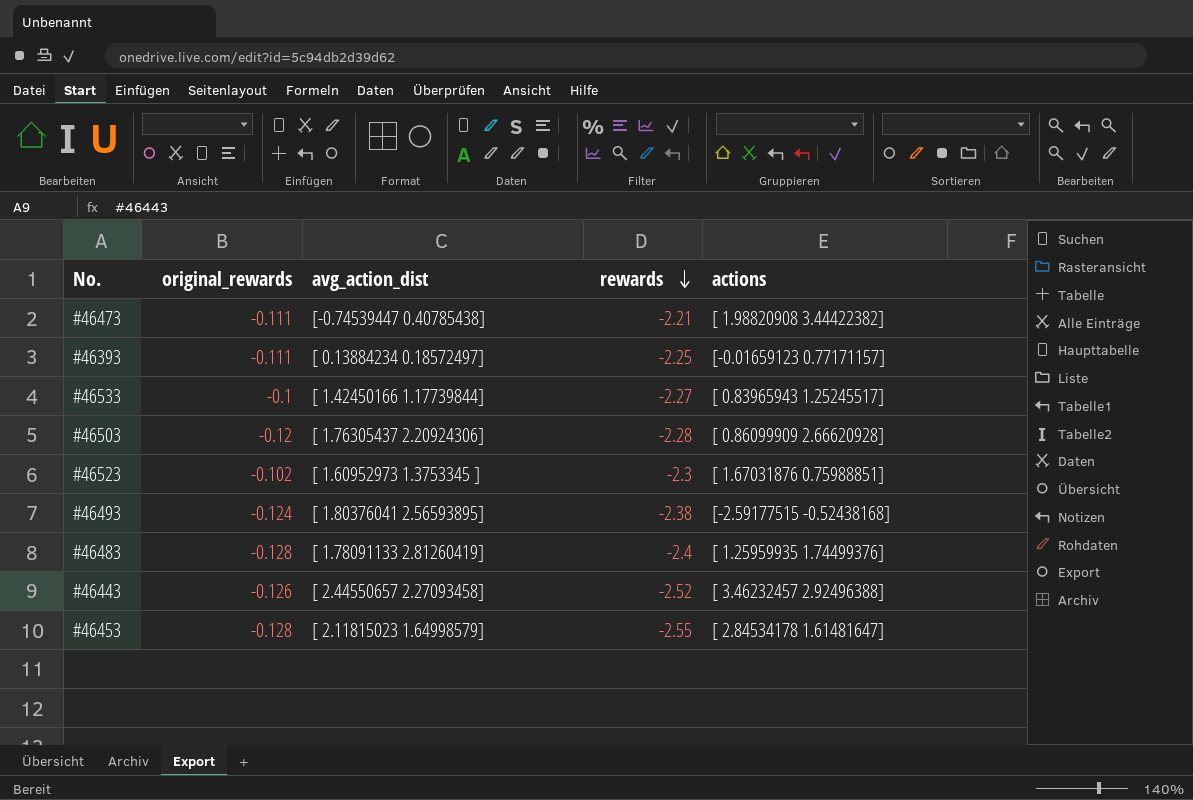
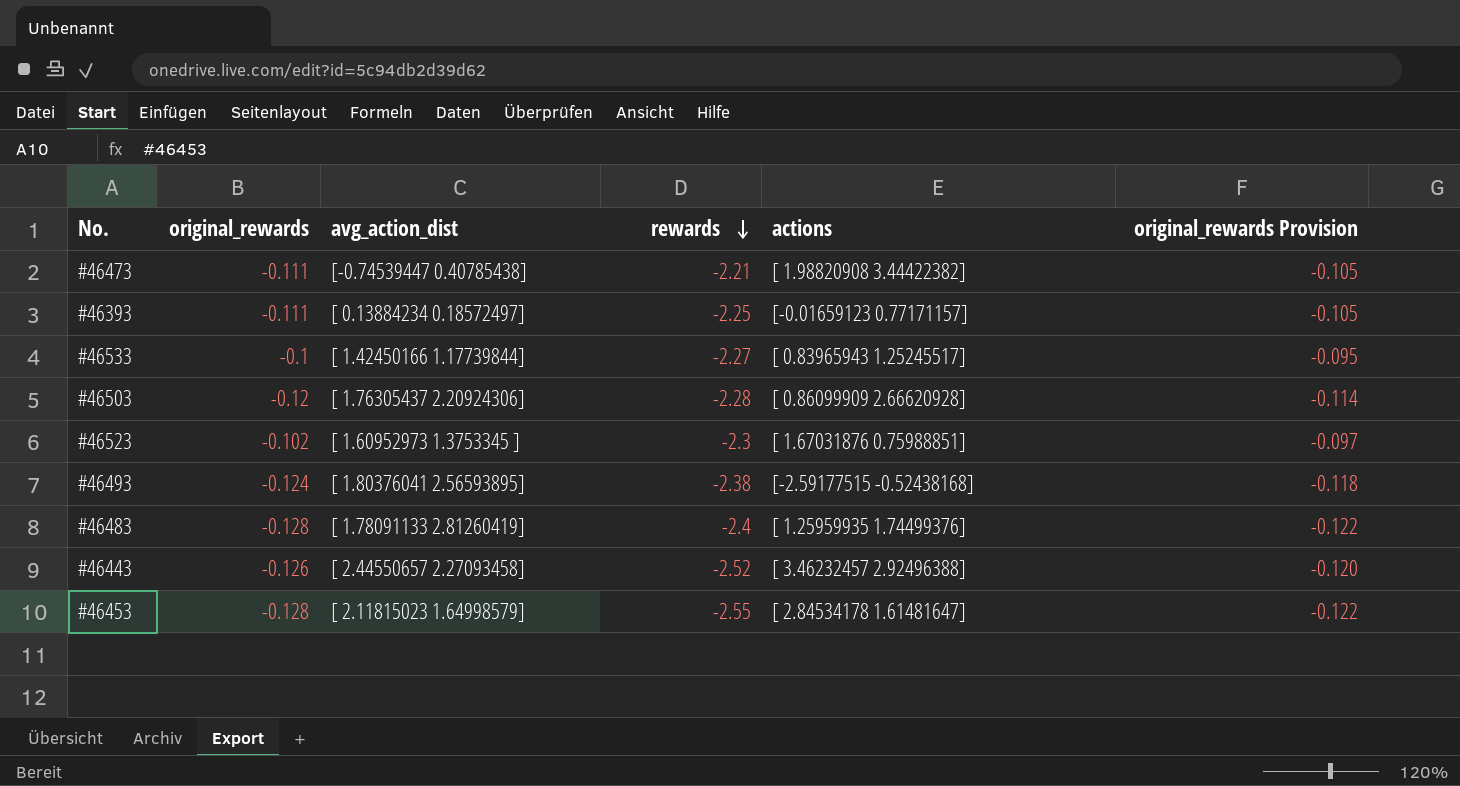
column original_rewards Provision | formula: none -> [original_rewards] * 0.95

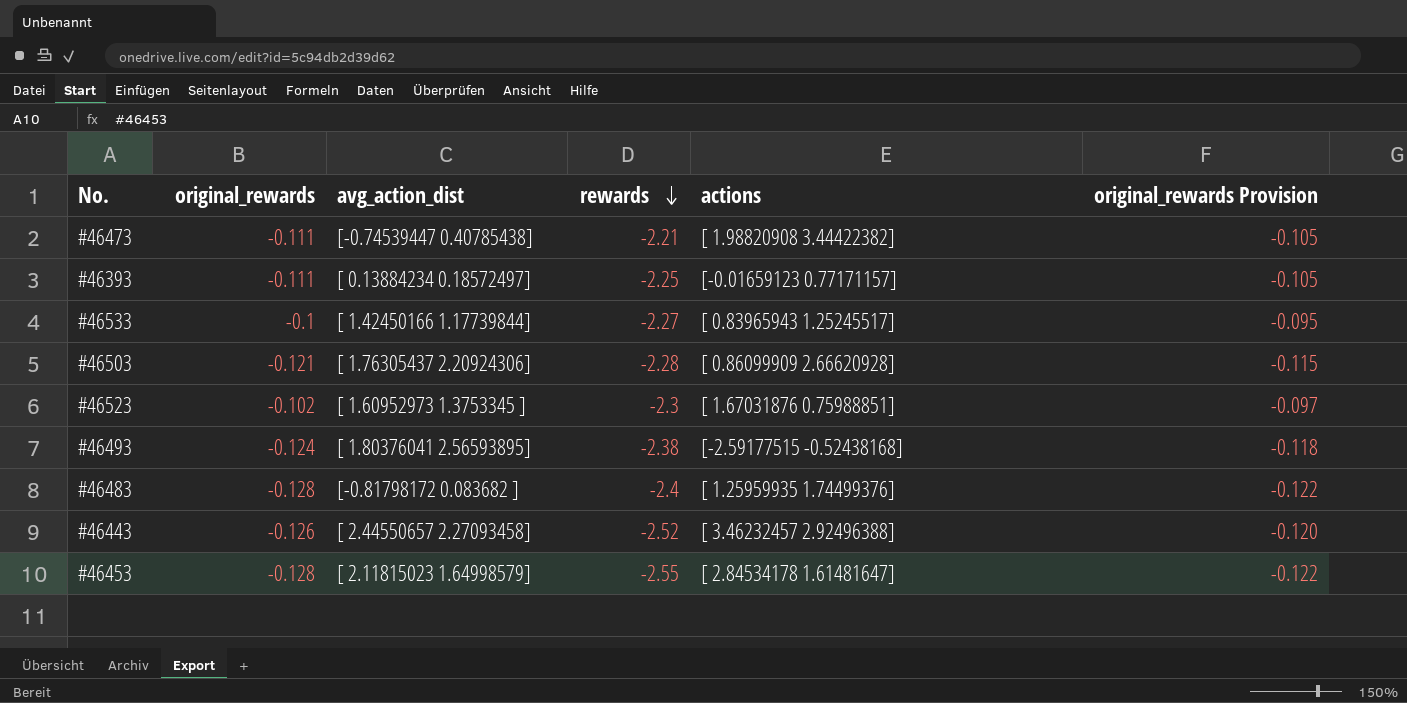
#46503 | original_rewards: -0.12 -> -0.121
#46503 | original_rewards Provision: -0.114 -> -0.115
#46483 | avg_action_dist: [ 1.78091133 2.81260419] -> [-0.81798172 0.083682 ]

